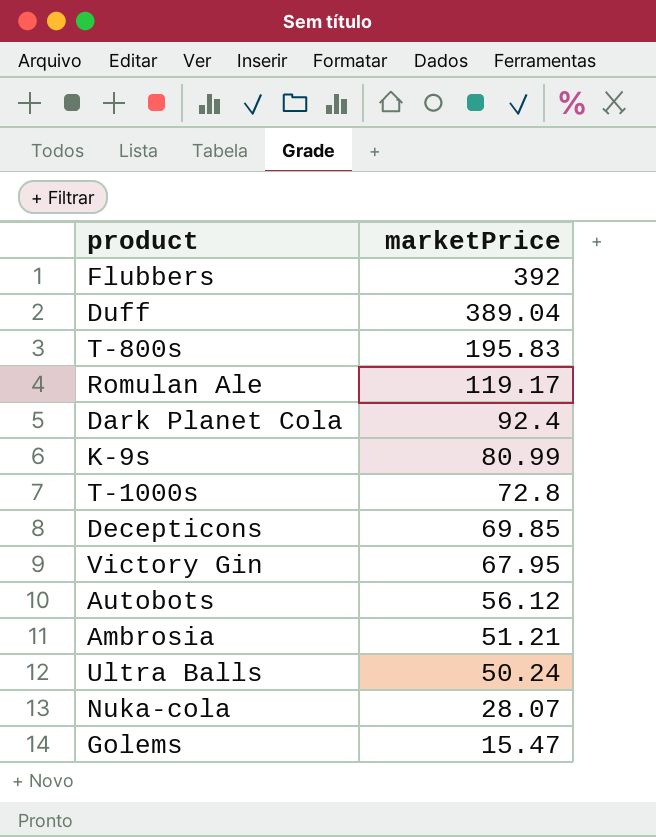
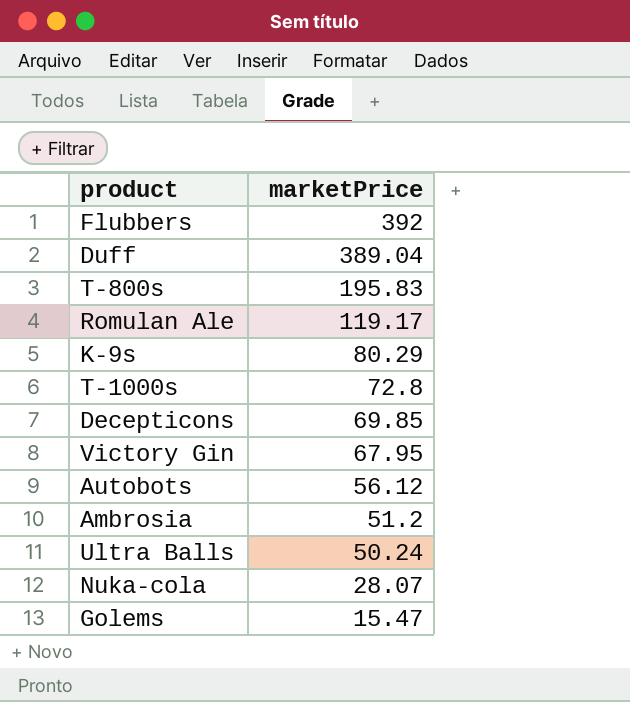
row Dark Planet Cola: 92.4 -> none
K-9s | marketPrice: 80.99 -> 80.29
Ambrosia | marketPrice: 51.21 -> 51.2

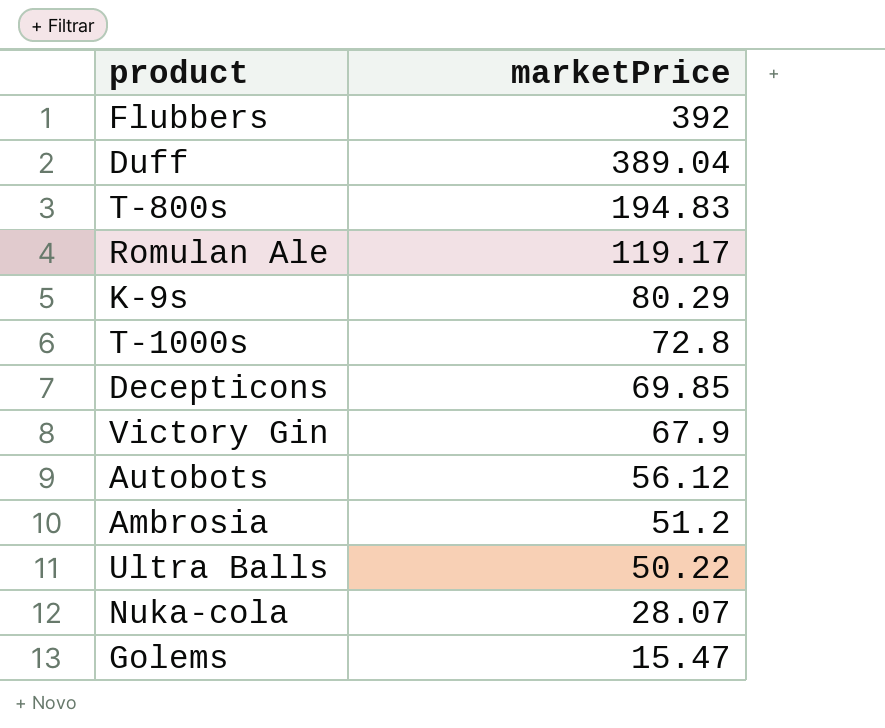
T-800s | marketPrice: 195.83 -> 194.83
Victory Gin | marketPrice: 67.95 -> 67.9
Ultra Balls | marketPrice: 50.24 -> 50.22

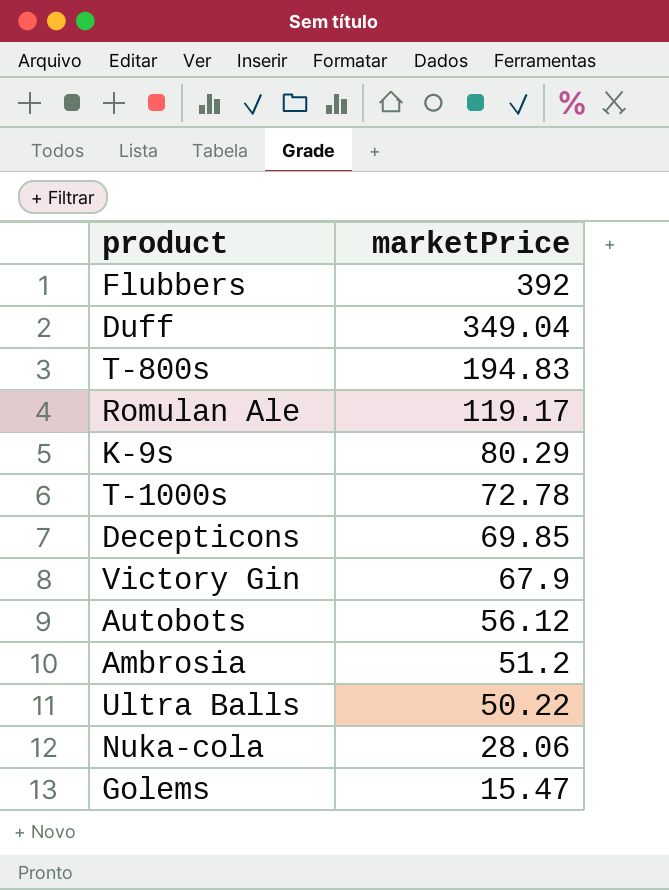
Duff | marketPrice: 389.04 -> 349.04
T-1000s | marketPrice: 72.8 -> 72.78
Nuka-cola | marketPrice: 28.07 -> 28.06

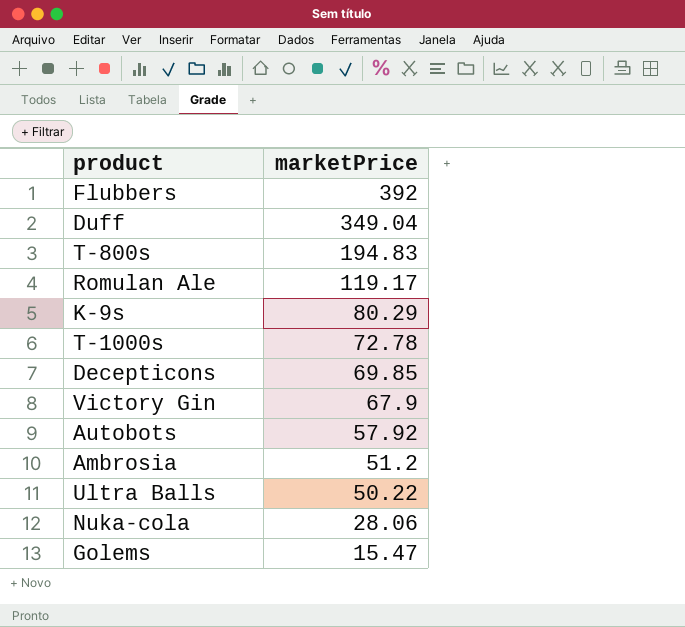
Autobots | marketPrice: 56.12 -> 57.92

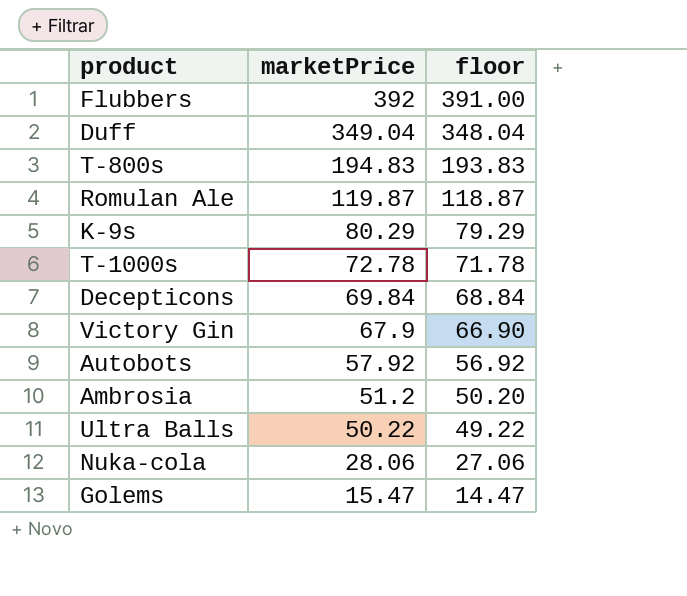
column floor | formula: none -> [marketPrice] - 1
Romulan Ale | marketPrice: 119.17 -> 119.87
Decepticons | marketPrice: 69.85 -> 69.84

